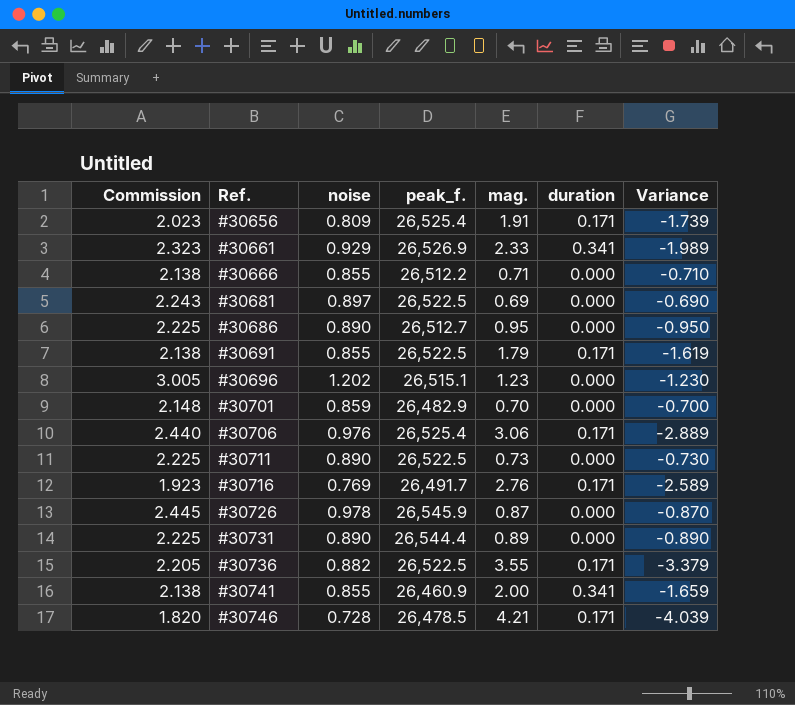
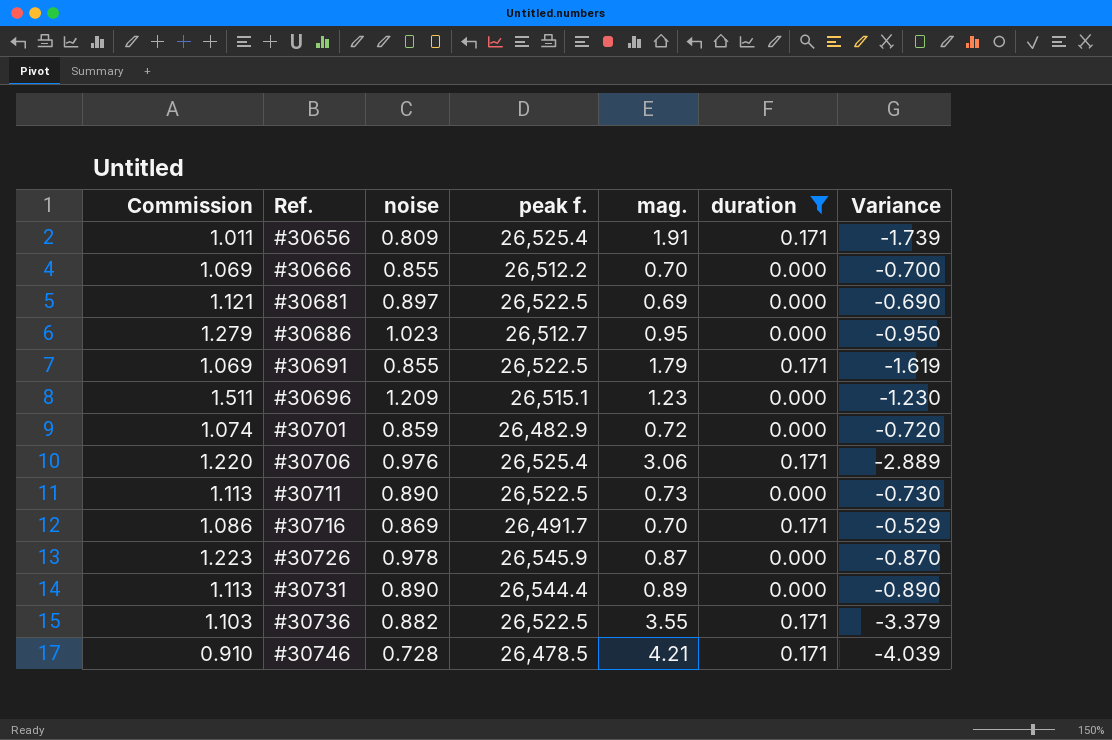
filter: none -> duration != 0.341
column Commission | formula: [noise] * 2.5 -> [noise] * 1.25
column name: peak_f. -> peak f.
#30666 | mag.: 0.71 -> 0.70
#30666 | Variance: -0.710 -> -0.700
#30686 | noise: 0.890 -> 1.023
#30696 | noise: 1.202 -> 1.209
#30701 | mag.: 0.70 -> 0.72
#30701 | Variance: -0.700 -> -0.720
#30716 | noise: 0.769 -> 0.869
#30716 | mag.: 2.76 -> 0.70
#30716 | Variance: -2.589 -> -0.529

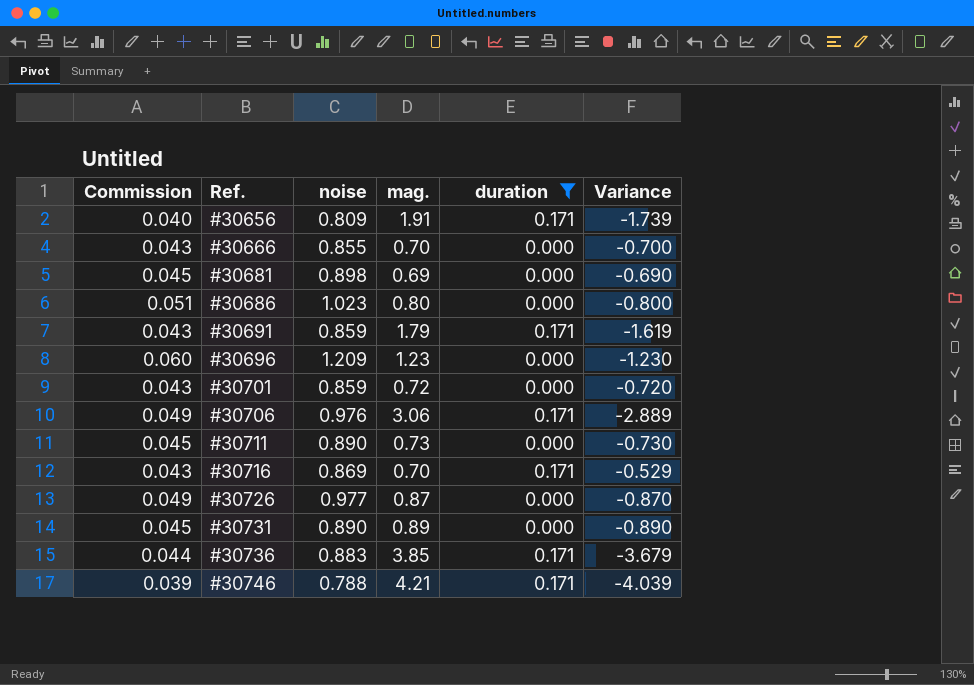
column peak f. | position: 4 -> none
column Commission | formula: [noise] * 1.25 -> [noise] * 0.05
#30681 | noise: 0.897 -> 0.898
#30686 | mag.: 0.95 -> 0.80
#30686 | Variance: -0.950 -> -0.800
#30691 | noise: 0.855 -> 0.859
#30726 | noise: 0.978 -> 0.977
#30736 | noise: 0.882 -> 0.883
#30736 | mag.: 3.55 -> 3.85
#30736 | Variance: -3.379 -> -3.679
#30746 | noise: 0.728 -> 0.788

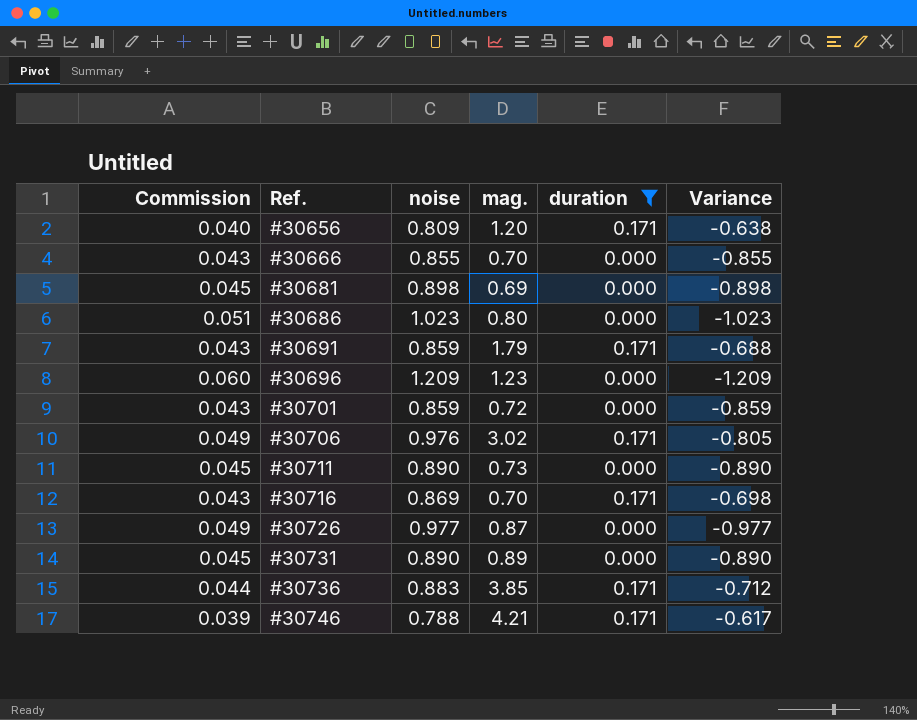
column Variance | formula: [duration] - [mag.] -> [duration] - [noise]
#30656 | mag.: 1.91 -> 1.20
#30706 | mag.: 3.06 -> 3.02

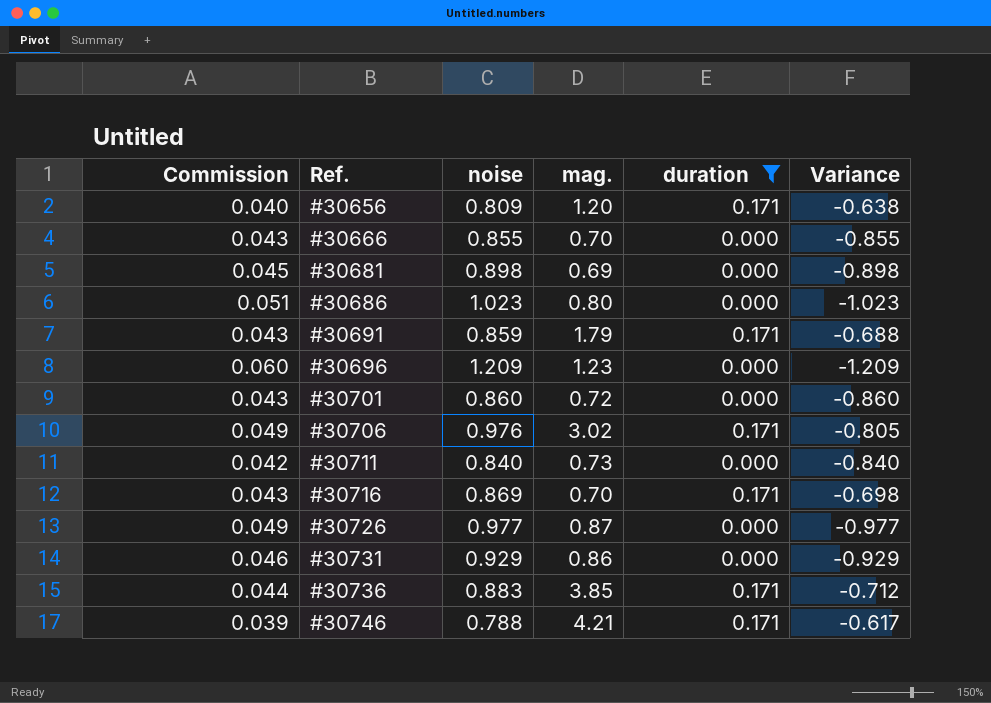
#30701 | noise: 0.859 -> 0.860
#30701 | Variance: -0.859 -> -0.860
#30711 | Commission: 0.045 -> 0.042
#30711 | noise: 0.890 -> 0.840
#30711 | Variance: -0.890 -> -0.840
#30731 | Commission: 0.045 -> 0.046
#30731 | noise: 0.890 -> 0.929
#30731 | mag.: 0.89 -> 0.86
#30731 | Variance: -0.890 -> -0.929

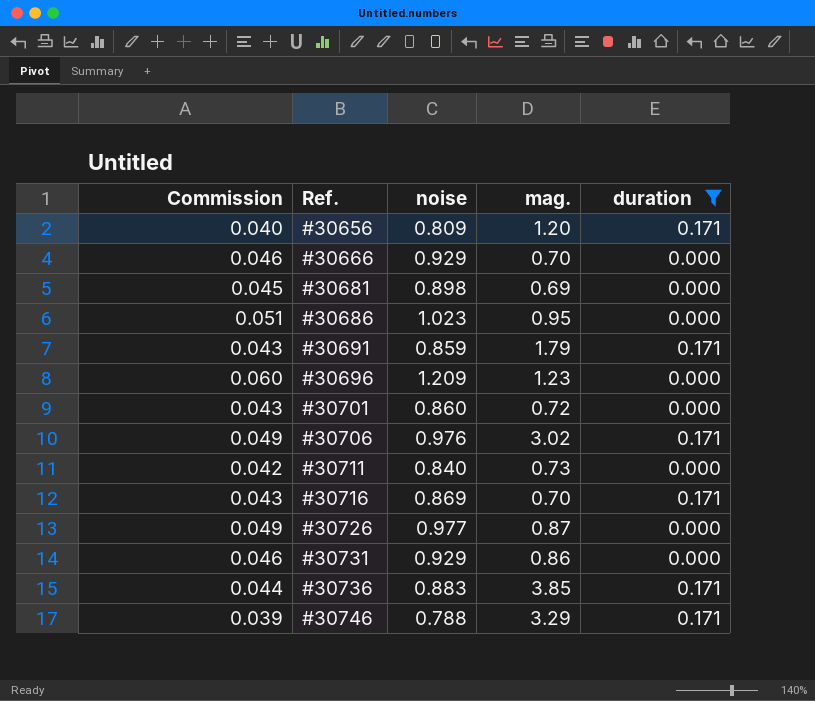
column Variance | formula: [duration] - [noise] -> none
#30666 | Commission: 0.043 -> 0.046
#30666 | noise: 0.855 -> 0.929
#30686 | mag.: 0.80 -> 0.95
#30746 | mag.: 4.21 -> 3.29

